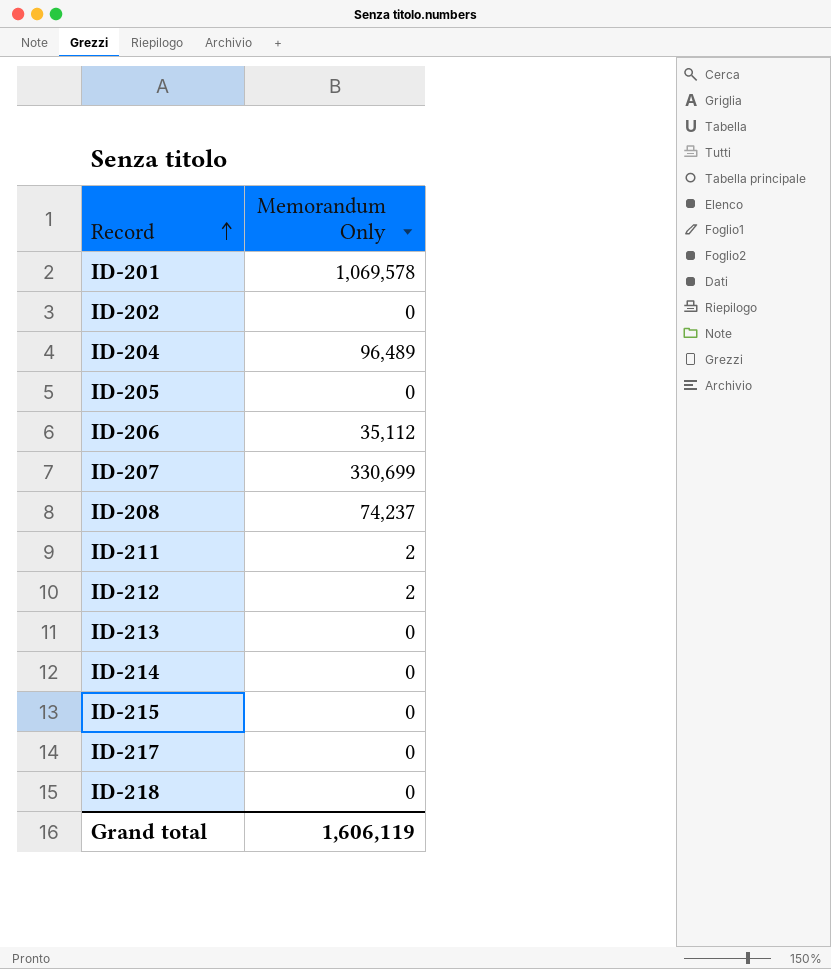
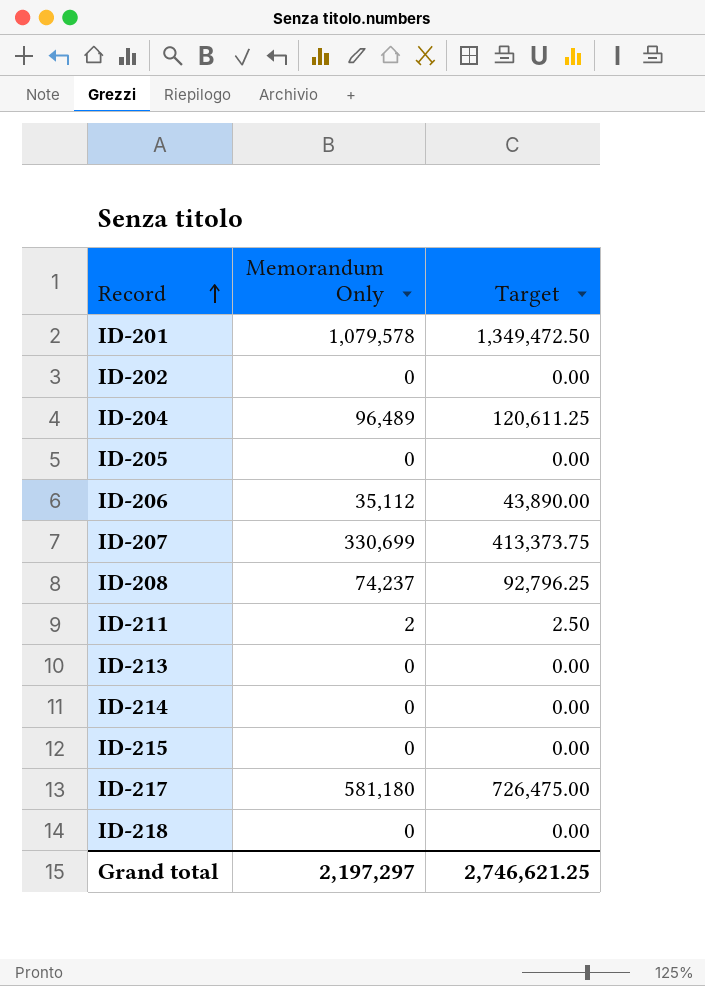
column Target | formula: none -> [Memorandum Only] * 1.25
row ID-212: 2 -> none
ID-201 | Memorandum Only: 1,069,578 -> 1,079,578
ID-217 | Memorandum Only: 0 -> 581,180
Grand total | Memorandum Only: 1,606,119 -> 2,197,297

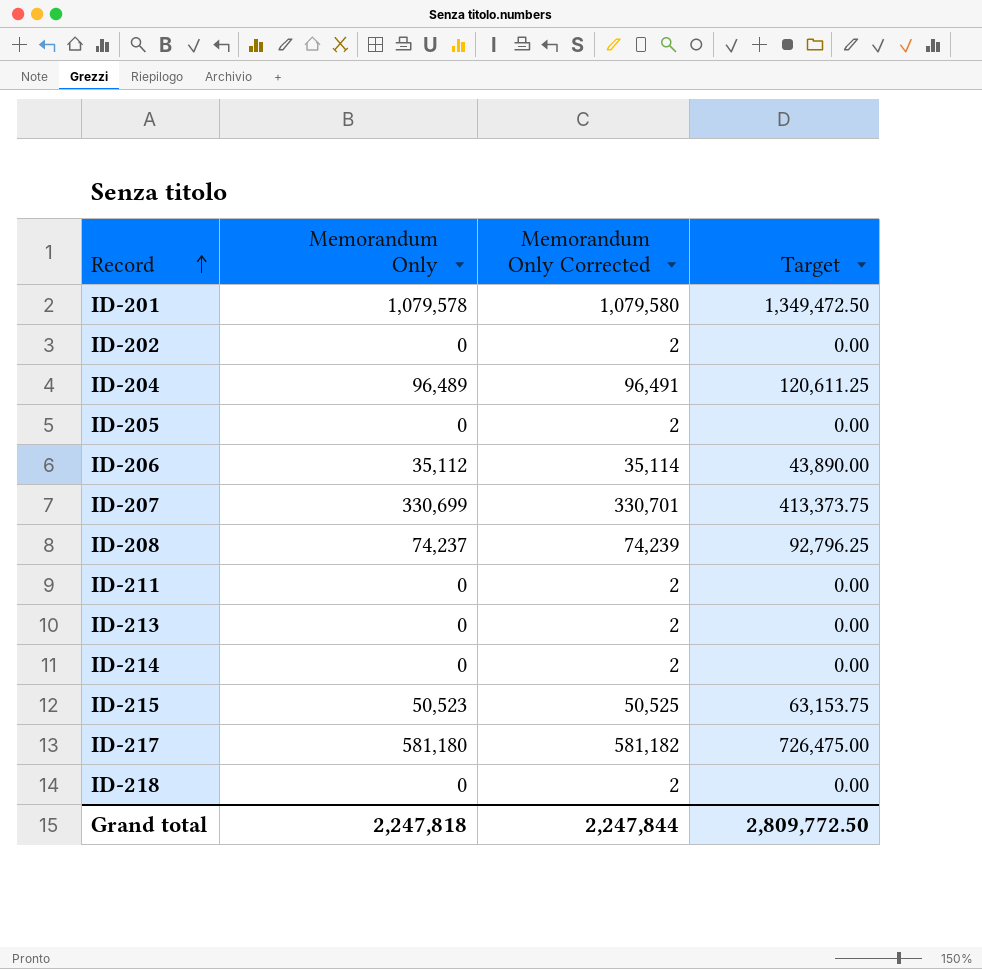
column Memorandum Only Corrected | formula: none -> [Memorandum Only] + 2
ID-211 | Memorandum Only: 2 -> 0
ID-211 | Target: 2.50 -> 0.00
ID-215 | Memorandum Only: 0 -> 50,523
ID-215 | Target: 0.00 -> 63,153.75
Grand total | Memorandum Only: 2,197,297 -> 2,247,818
Grand total | Target: 2,746,621.25 -> 2,809,772.50

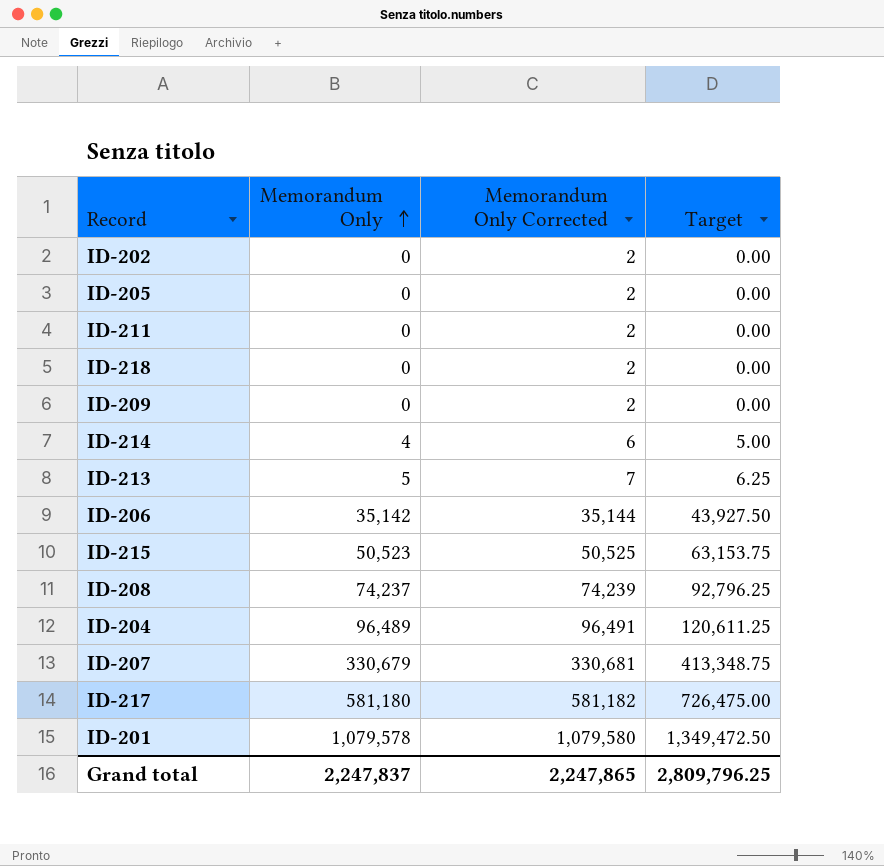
row order: Record ascending -> Memorandum Only ascending
row ID-209: none -> 0 | 2 | 0.00
ID-214 | Memorandum Only: 0 -> 4
ID-214 | Memorandum Only Corrected: 2 -> 6
ID-214 | Target: 0.00 -> 5.00
ID-213 | Memorandum Only: 0 -> 5
ID-213 | Memorandum Only Corrected: 2 -> 7
ID-213 | Target: 0.00 -> 6.25
ID-206 | Memorandum Only: 35,112 -> 35,142
ID-206 | Memorandum Only Corrected: 35,114 -> 35,144
ID-206 | Target: 43,890.00 -> 43,927.50
ID-207 | Memorandum Only: 330,699 -> 330,679
ID-207 | Memorandum Only Corrected: 330,701 -> 330,681
ID-207 | Target: 413,373.75 -> 413,348.75
Grand total | Memorandum Only: 2,247,818 -> 2,247,837
Grand total | Memorandum Only Corrected: 2,247,844 -> 2,247,865
Grand total | Target: 2,809,772.50 -> 2,809,796.25

